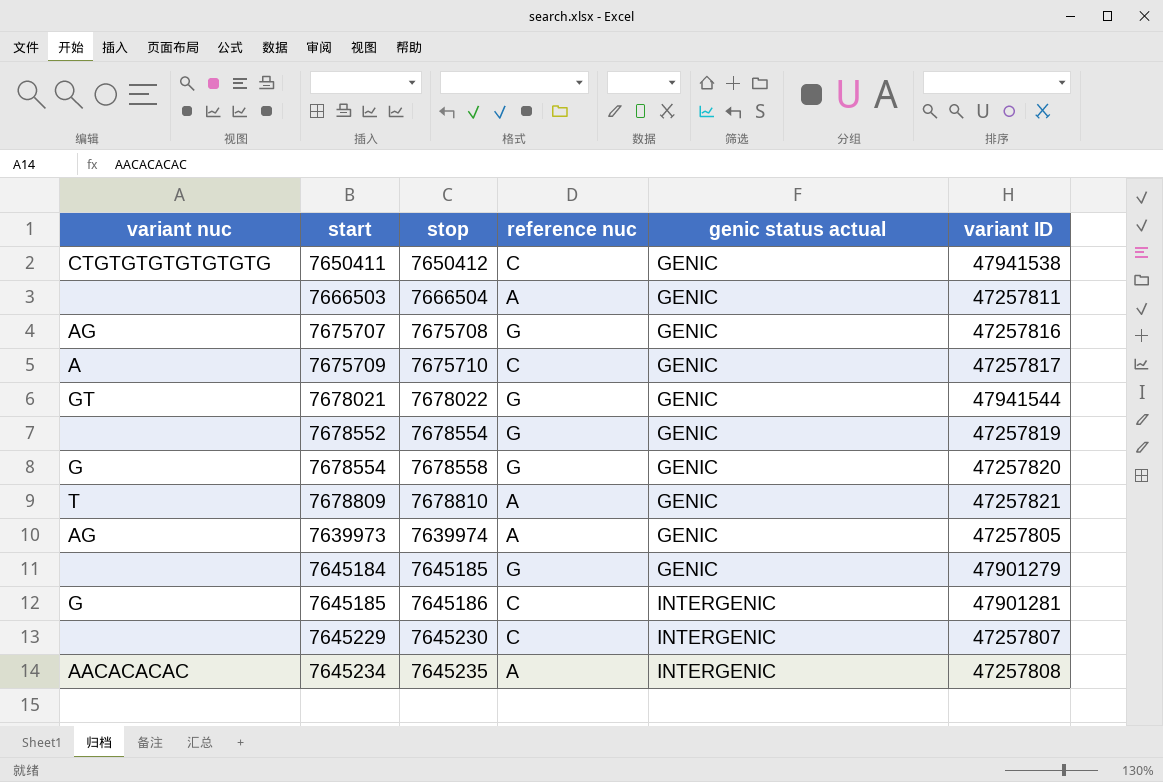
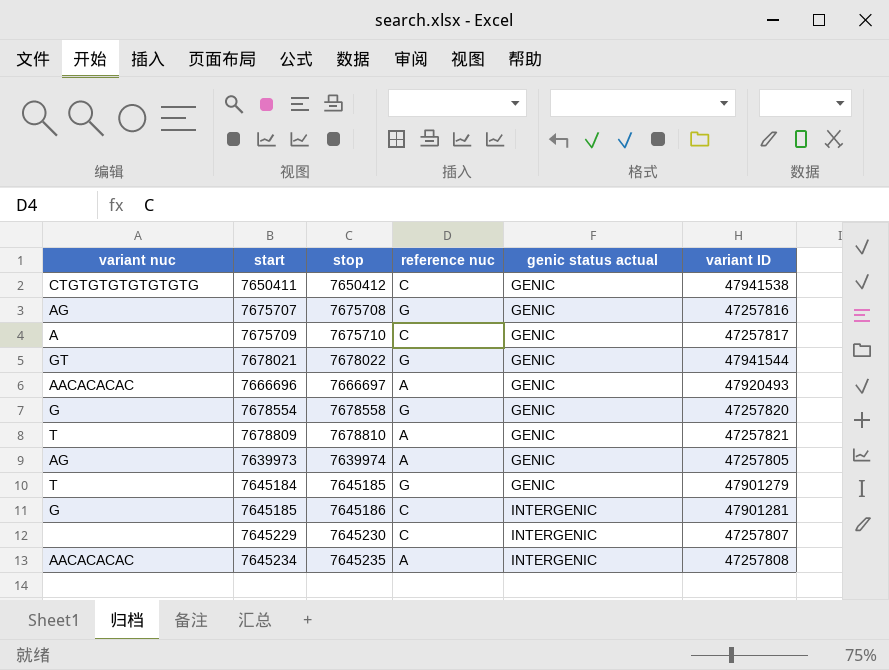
row 7666503: none | 7666504 | A | GENIC | 47257811 -> none
row 7678552: none | 7678554 | G | GENIC | 47257819 -> none
row 7666696: none -> AACACACAC | 7666697 | A | GENIC | 47920493
7645184 | variant nuc: none -> T

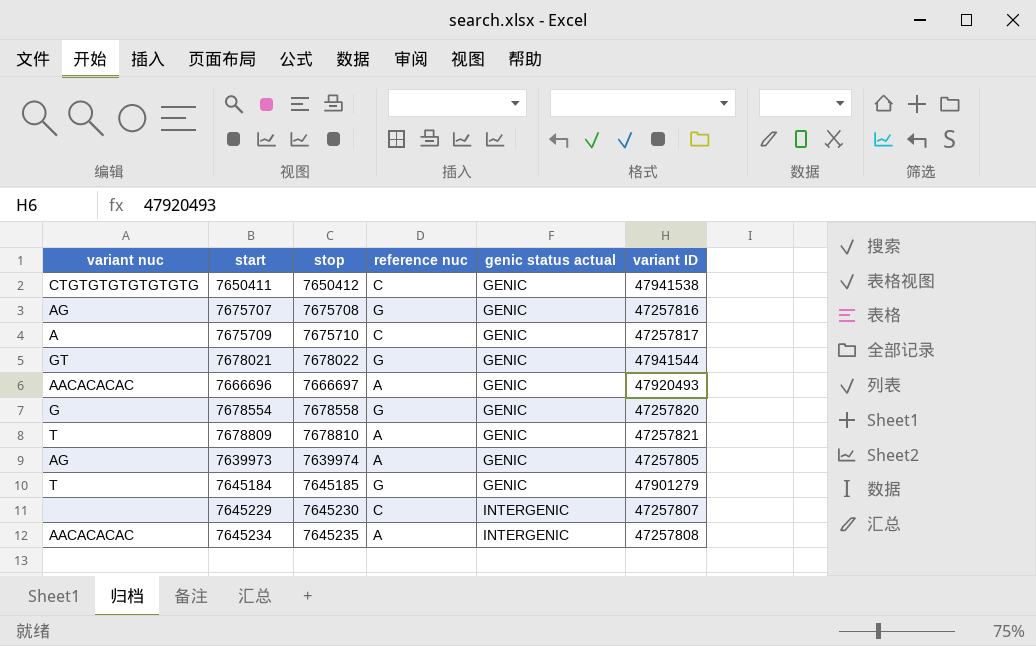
row 7645185: G | 7645186 | C | INTERGENIC | 47901281 -> none

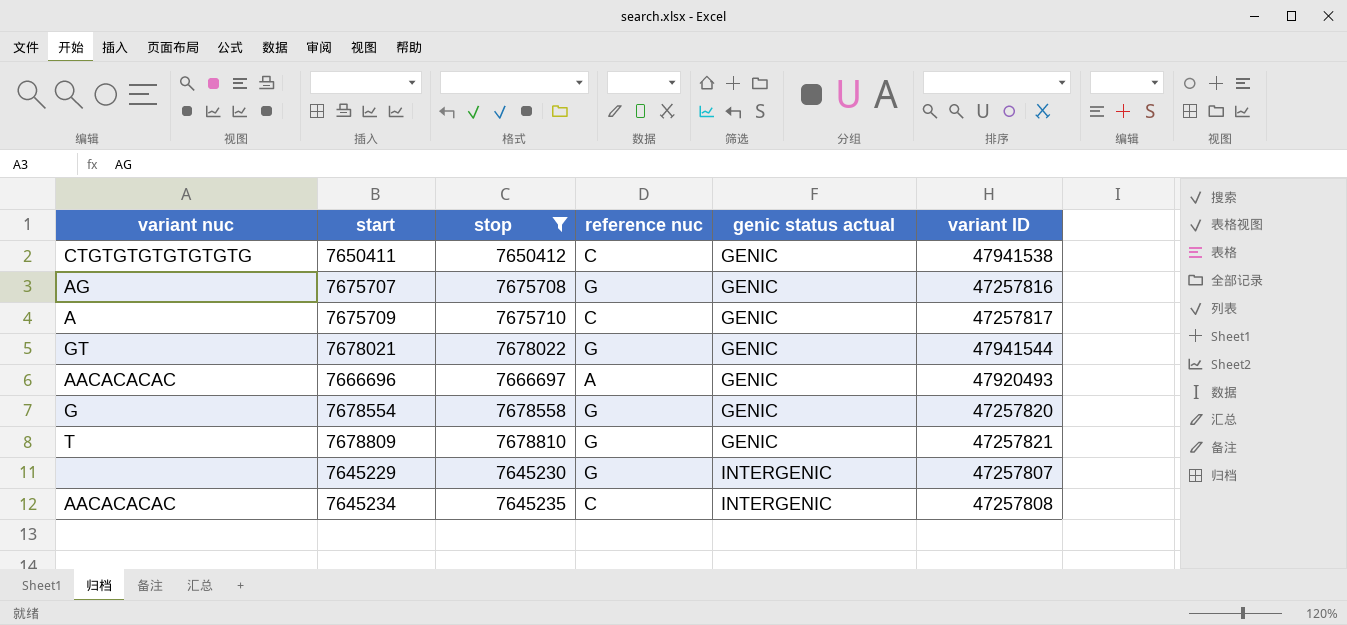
filter: none -> stop >= 7645230
7678809 | reference nuc: A -> G
7645229 | reference nuc: C -> G
7645234 | reference nuc: A -> C

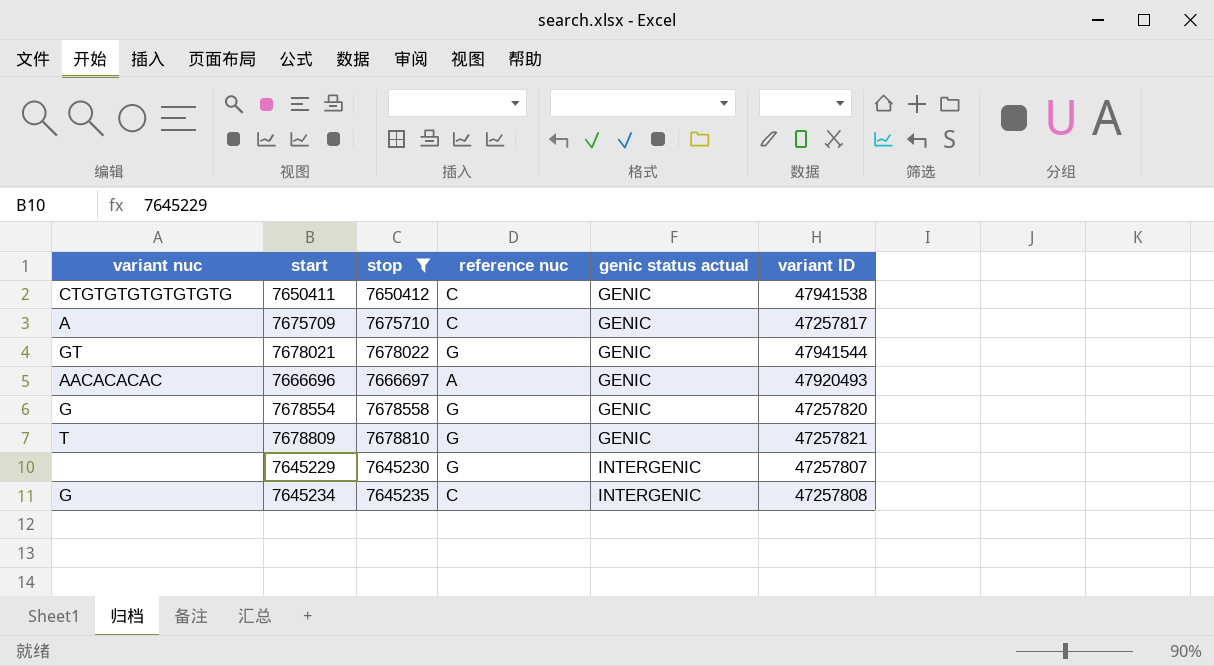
row 7675707: AG | 7675708 | G | GENIC | 47257816 -> none
7645234 | variant nuc: AACACACAC -> G

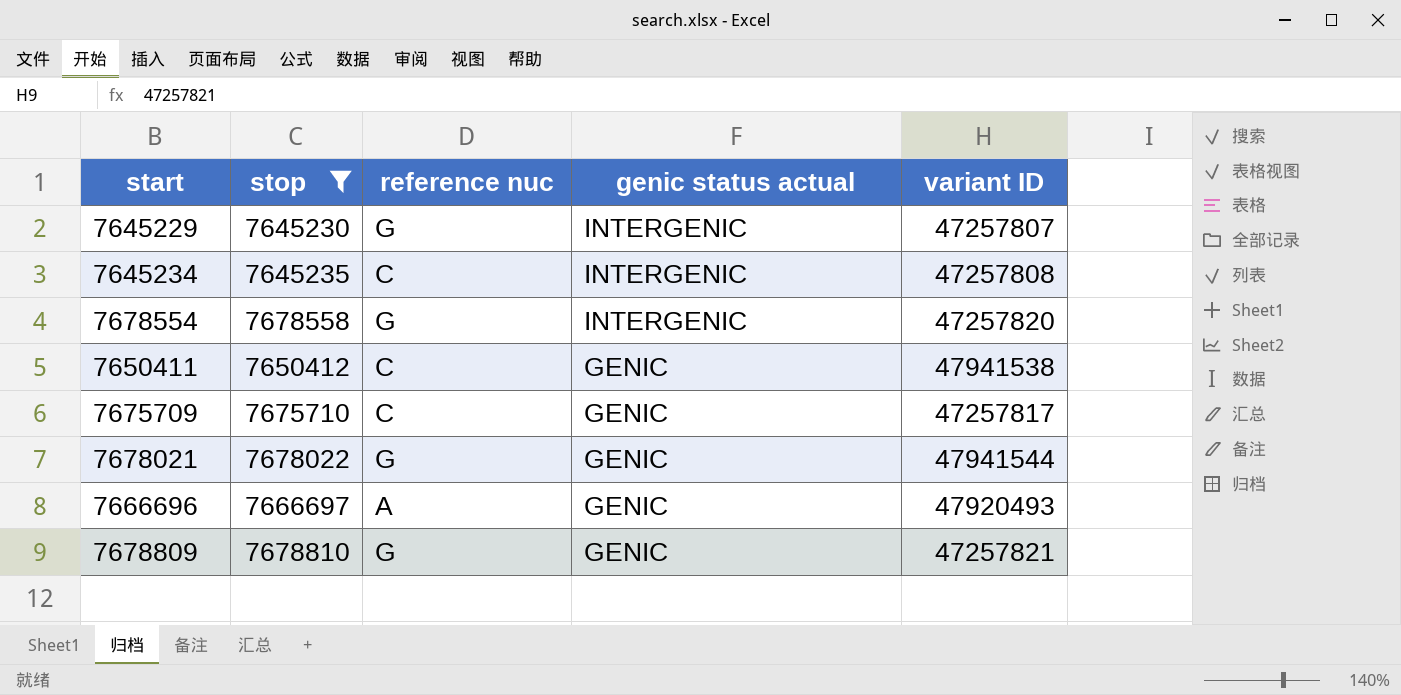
row order: genic status actual ascending -> genic status actual descending
column variant nuc | position: 1 -> none
7678554 | genic status actual: GENIC -> INTERGENIC

